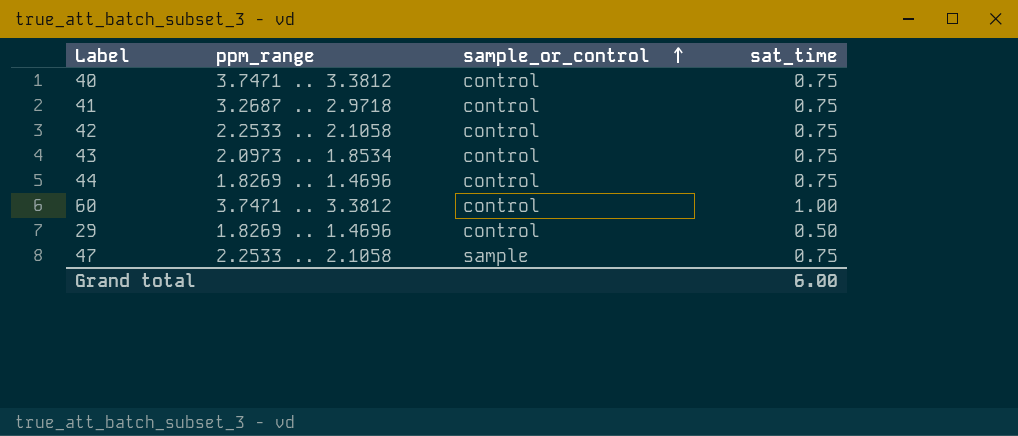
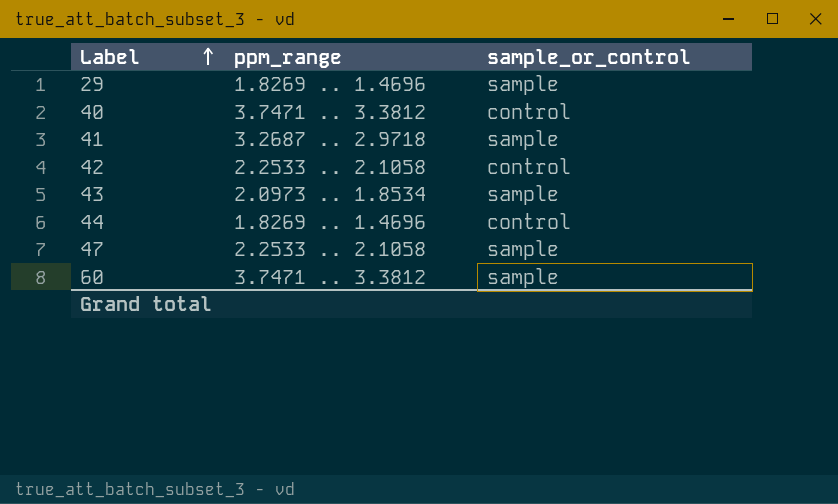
row order: sample_or_control ascending -> Label ascending
column sat_time | position: 4 -> none
29 | sample_or_control: control -> sample
41 | sample_or_control: control -> sample
43 | sample_or_control: control -> sample
60 | sample_or_control: control -> sample

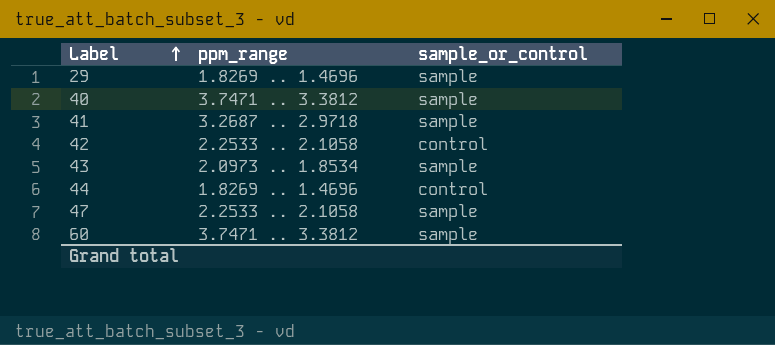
40 | sample_or_control: control -> sample

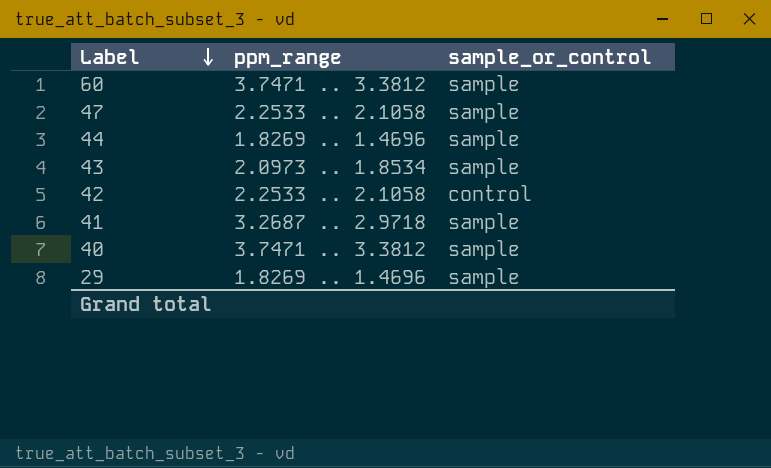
row order: Label ascending -> Label descending
44 | sample_or_control: control -> sample

